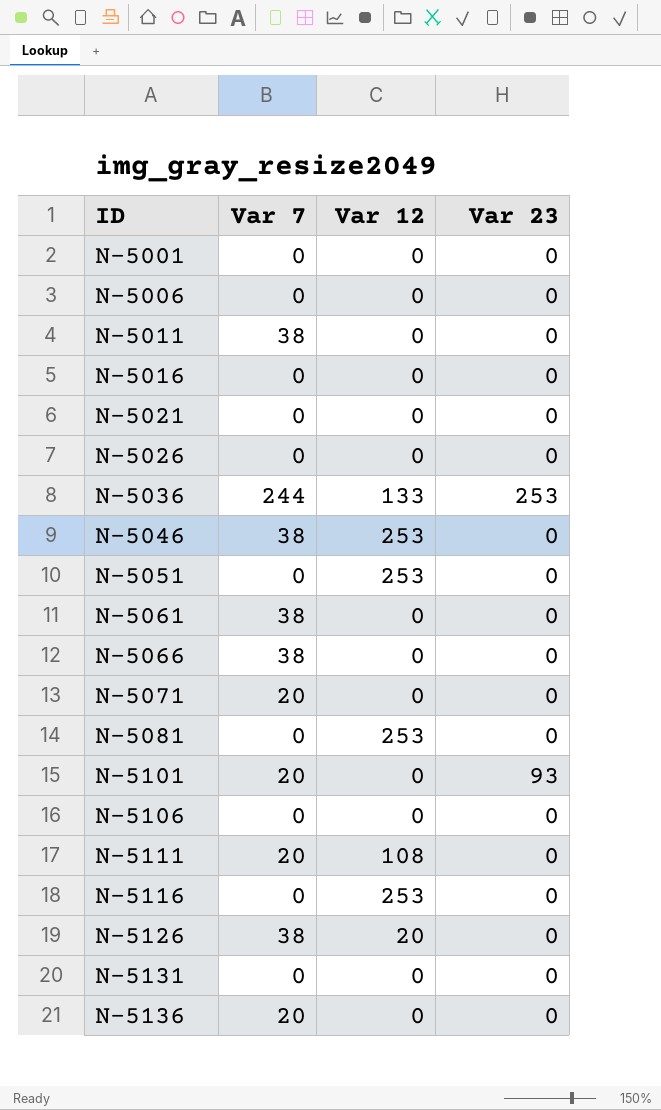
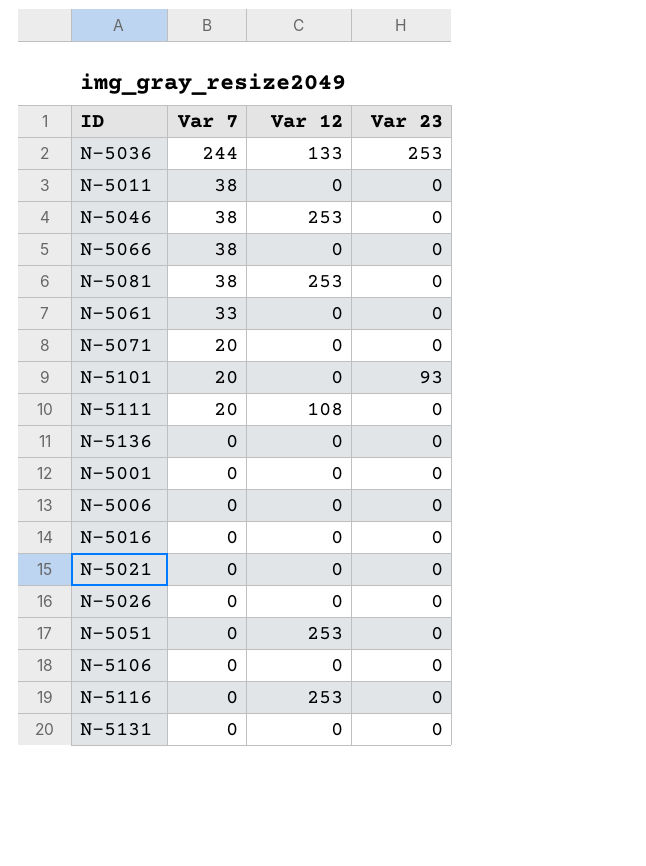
row order: ID ascending -> Var 7 descending
row N-5126: 38 | 20 | 0 -> none
N-5081 | Var 7: 0 -> 38
N-5061 | Var 7: 38 -> 33
N-5136 | Var 7: 20 -> 0

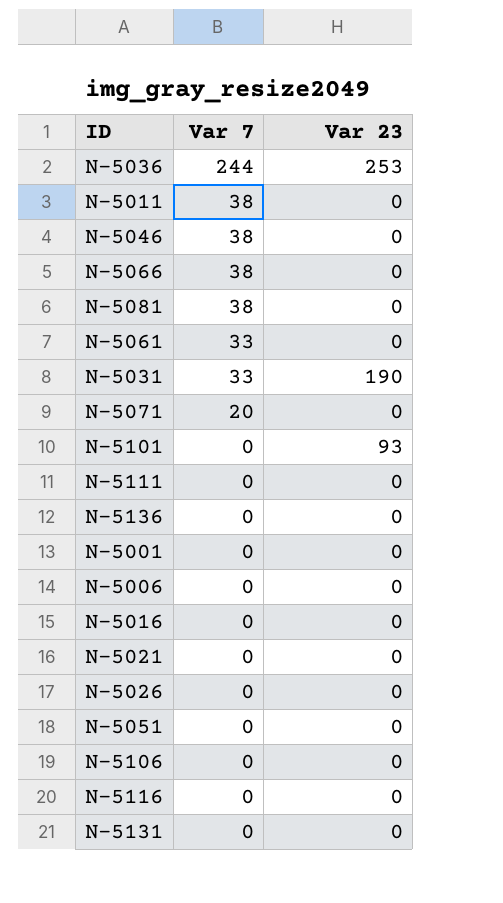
column Var 12 | position: 3 -> none
row N-5031: none -> 33 | 190
N-5101 | Var 7: 20 -> 0
N-5111 | Var 7: 20 -> 0

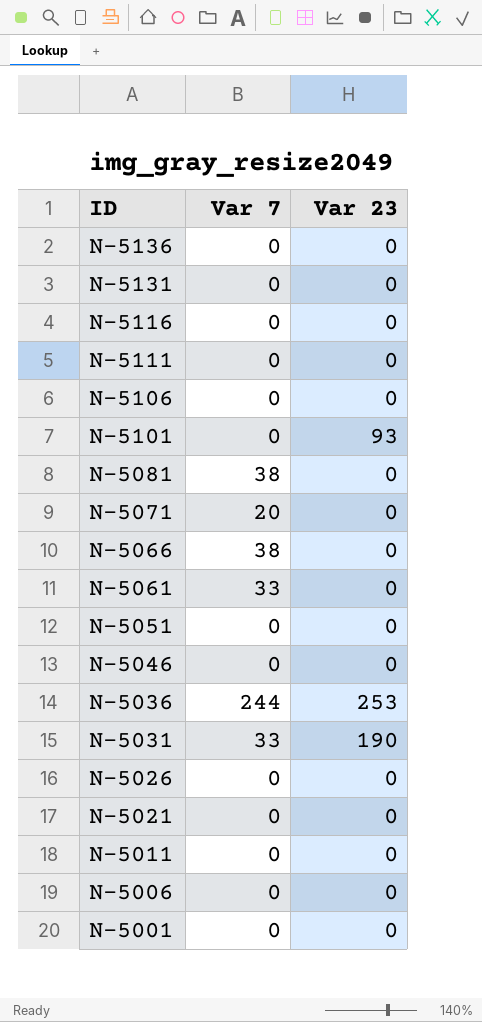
row order: Var 7 descending -> ID descending
row N-5016: 0 | 0 -> none
N-5046 | Var 7: 38 -> 0
N-5011 | Var 7: 38 -> 0

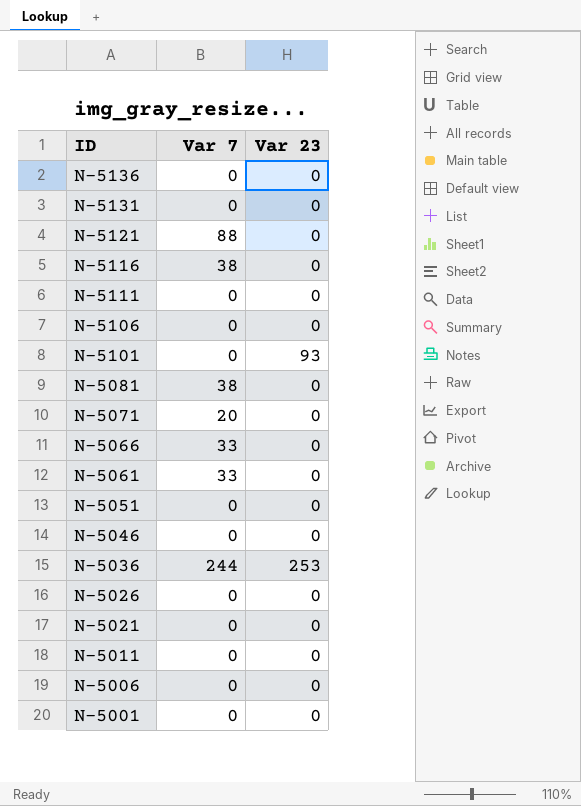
row N-5031: 33 | 190 -> none
row N-5121: none -> 88 | 0
N-5116 | Var 7: 0 -> 38
N-5066 | Var 7: 38 -> 33

